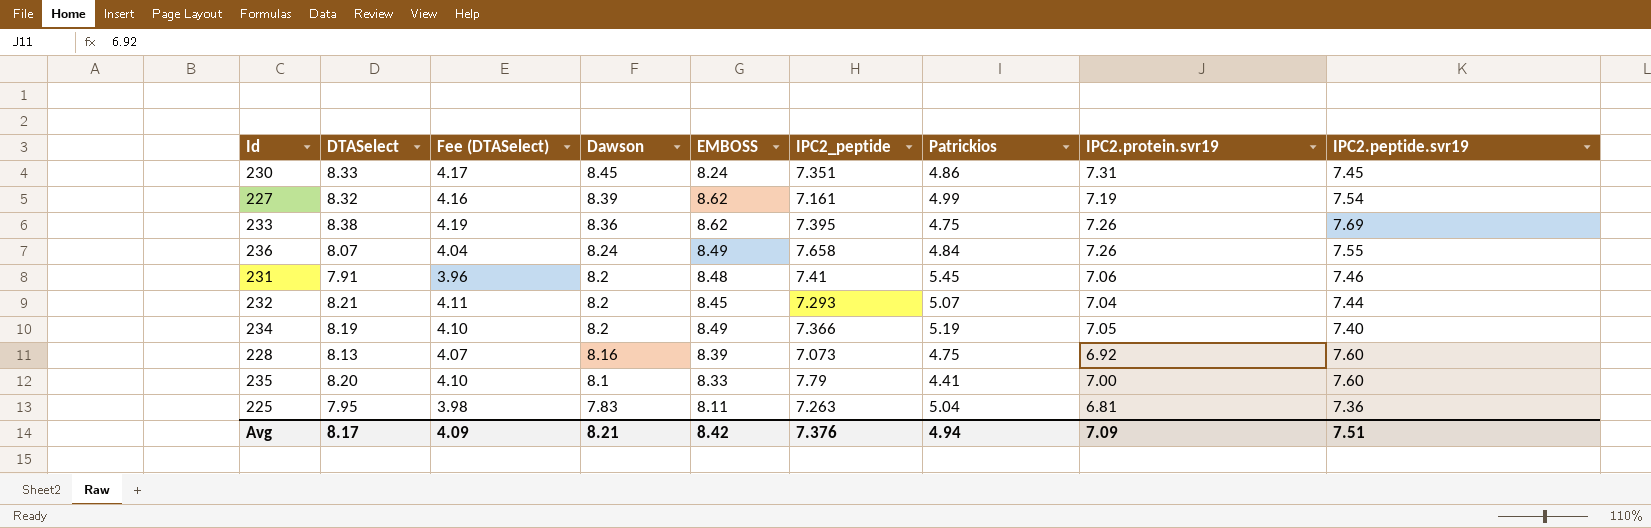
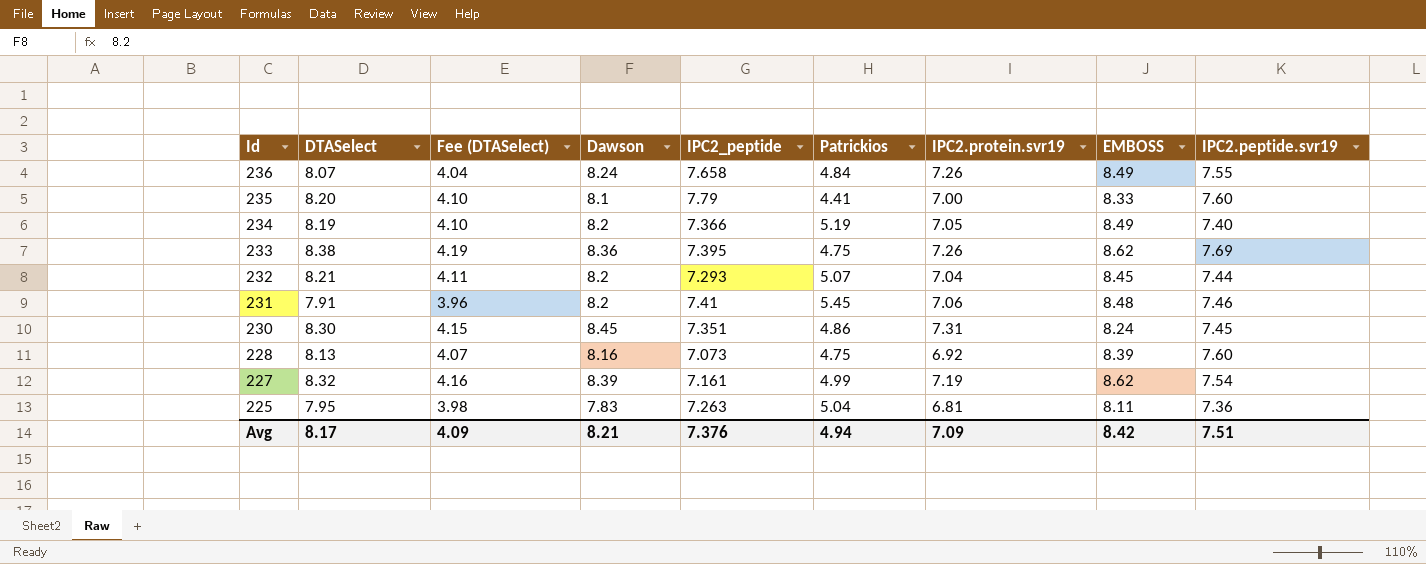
row order: Dawson descending -> Id descending
column EMBOSS | position: 5 -> 8
230 | DTASelect: 8.33 -> 8.30
230 | Fee (DTASelect): 4.17 -> 4.15

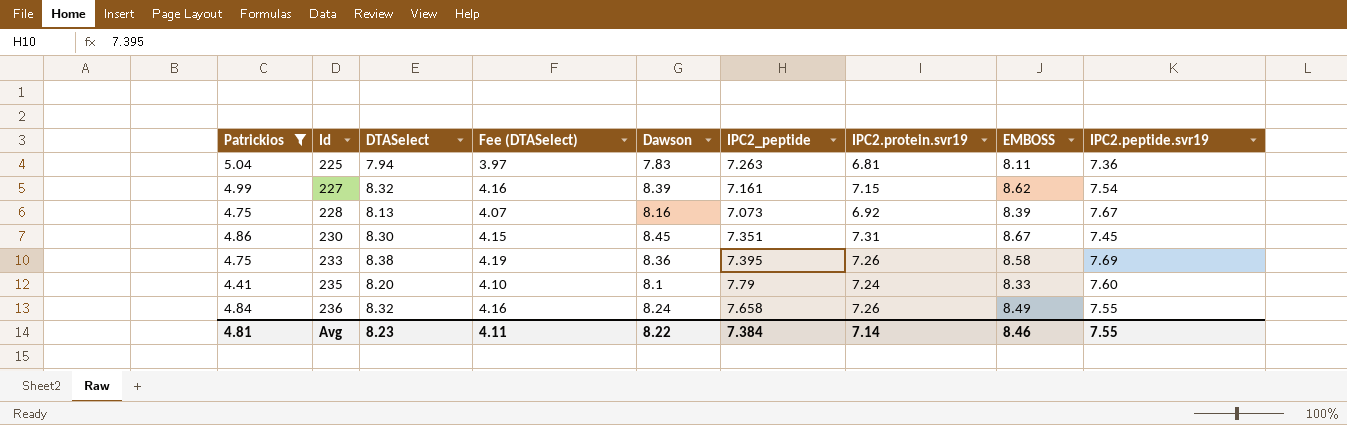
filter: none -> Patrickios <= 5.04
row order: Id descending -> Id ascending
column Patrickios | position: 6 -> 1
225 | DTASelect: 7.95 -> 7.94
225 | Fee (DTASelect): 3.98 -> 3.97
227 | IPC2.protein.svr19: 7.19 -> 7.15
228 | IPC2.peptide.svr19: 7.60 -> 7.67
230 | EMBOSS: 8.24 -> 8.67
233 | EMBOSS: 8.62 -> 8.58
235 | IPC2.protein.svr19: 7.00 -> 7.24
236 | DTASelect: 8.07 -> 8.32
236 | Fee (DTASelect): 4.04 -> 4.16
Avg | Patrickios: 4.94 -> 4.81
Avg | DTASelect: 8.17 -> 8.23
Avg | Fee (DTASelect): 4.09 -> 4.11
Avg | Dawson: 8.21 -> 8.22
Avg | IPC2_peptide: 7.376 -> 7.384
Avg | IPC2.protein.svr19: 7.09 -> 7.14
Avg | EMBOSS: 8.42 -> 8.46
Avg | IPC2.peptide.svr19: 7.51 -> 7.55

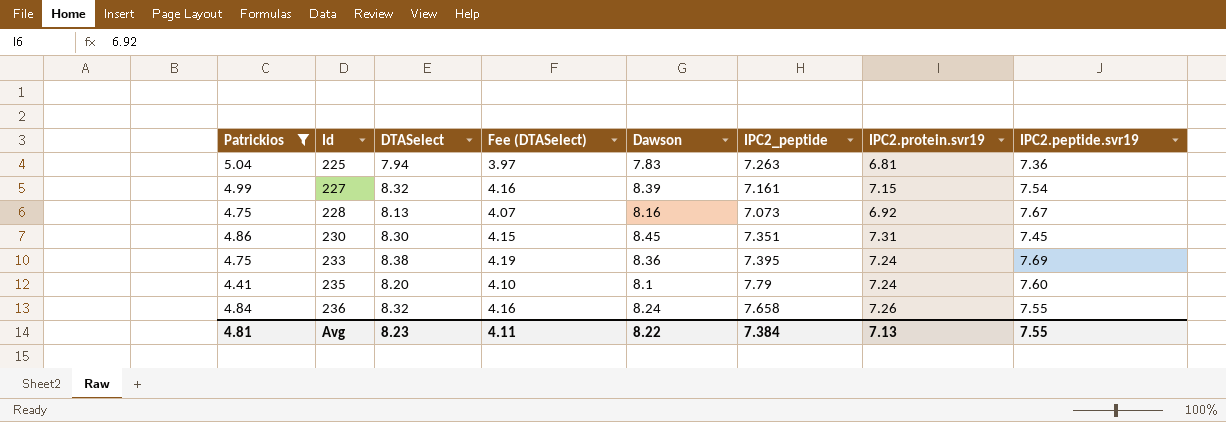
column EMBOSS | position: 8 -> none
233 | IPC2.protein.svr19: 7.26 -> 7.24
Avg | IPC2.protein.svr19: 7.14 -> 7.13

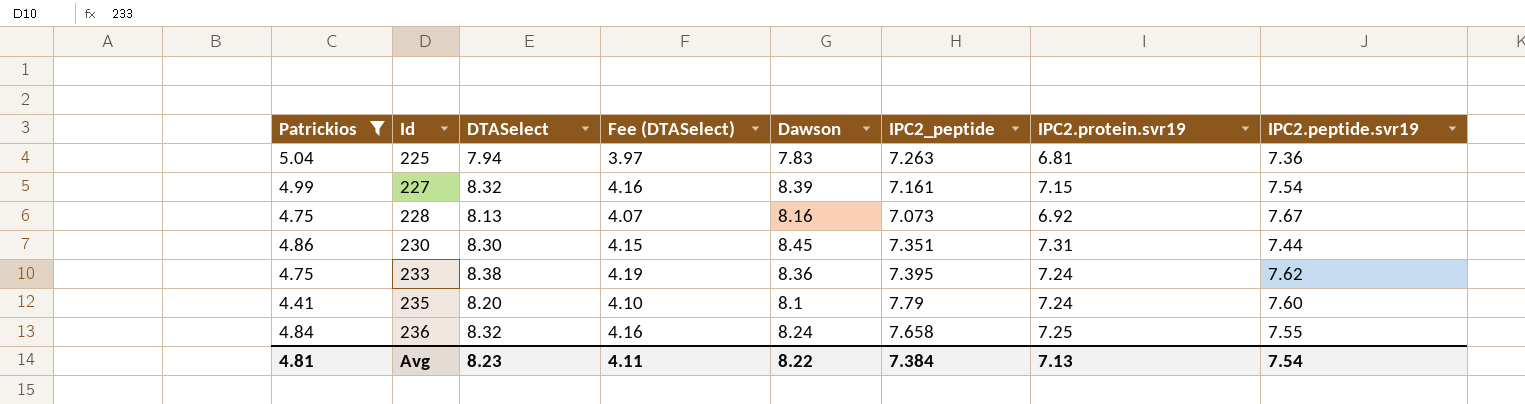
230 | IPC2.peptide.svr19: 7.45 -> 7.44
233 | IPC2.peptide.svr19: 7.69 -> 7.62
236 | IPC2.protein.svr19: 7.26 -> 7.25
Avg | IPC2.peptide.svr19: 7.55 -> 7.54

